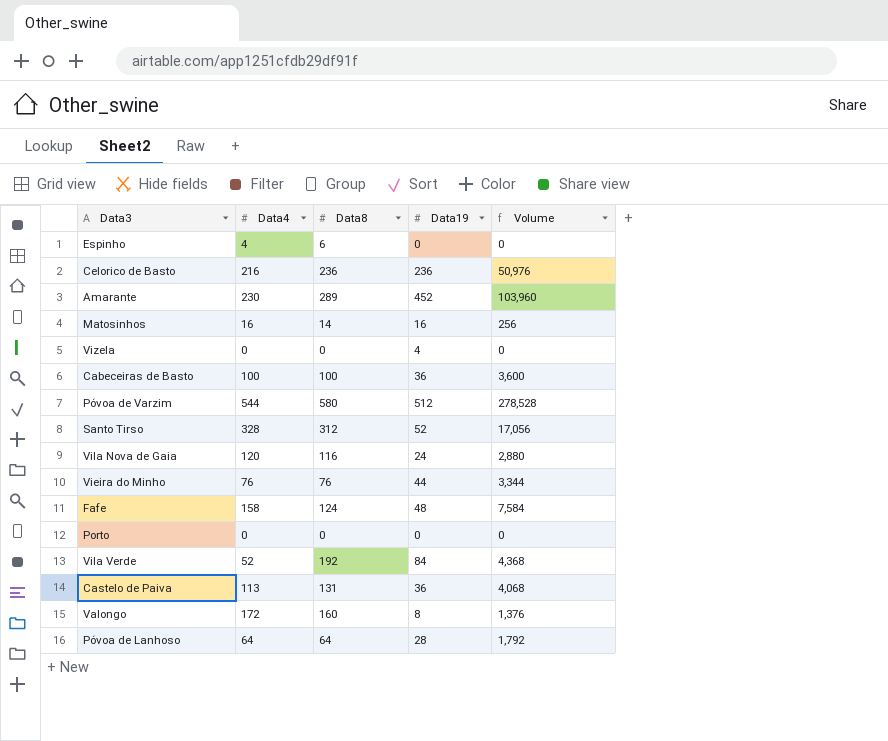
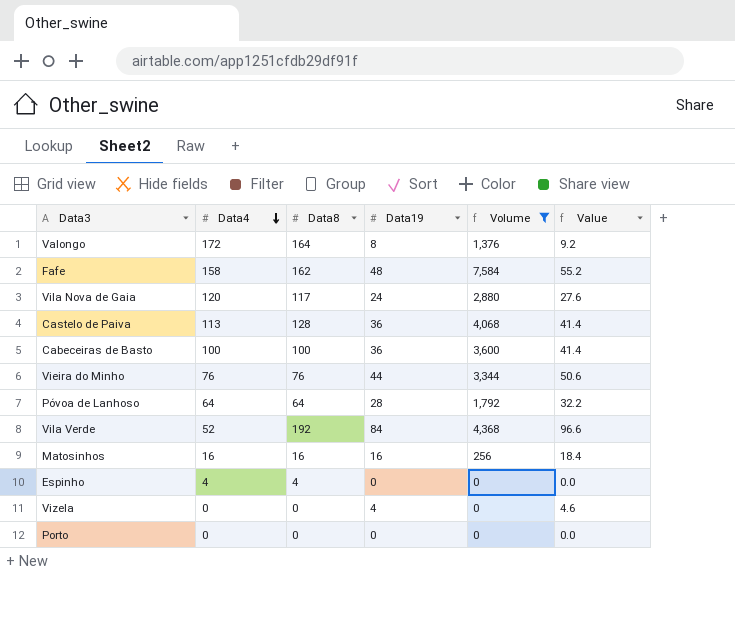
filter: none -> Volume <= 7,584
row order: none -> Data4 descending
column Value | formula: none -> [Data19] * 1.15
Valongo | Data8: 160 -> 164
Fafe | Data8: 124 -> 162
Vila Nova de Gaia | Data8: 116 -> 117
Castelo de Paiva | Data8: 131 -> 128
Matosinhos | Data8: 14 -> 16
Espinho | Data8: 6 -> 4

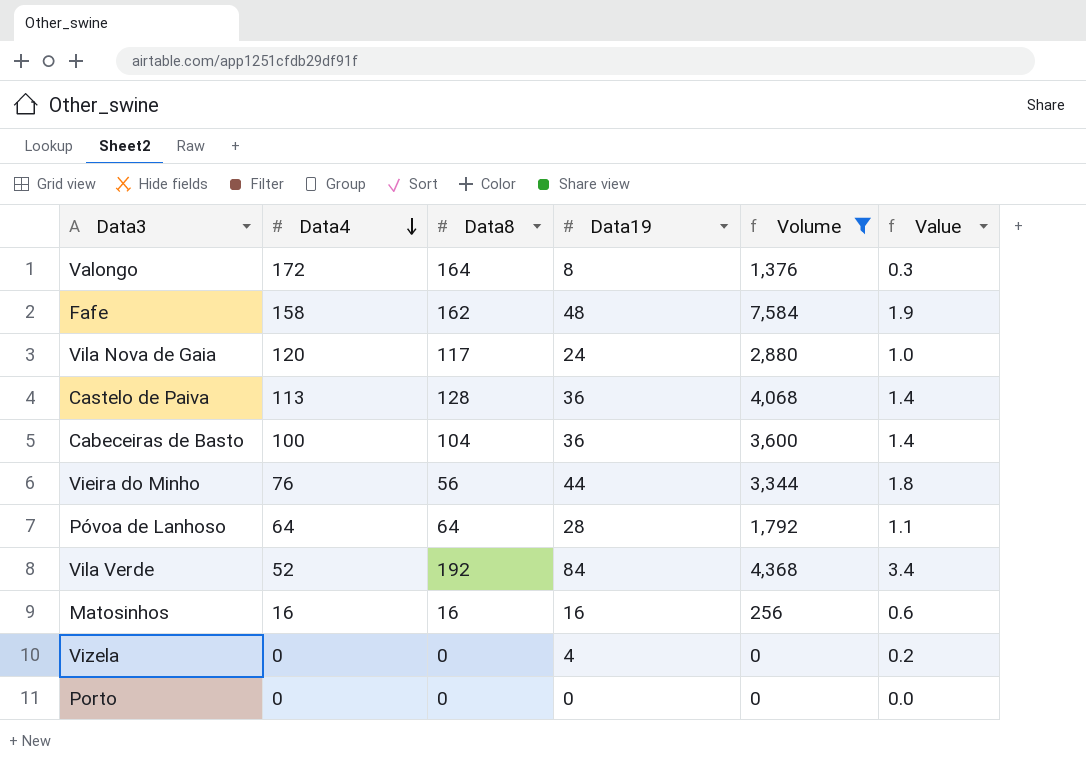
column Value | formula: [Data19] * 1.15 -> [Data19] * 0.04
row Espinho: 4 | 4 | 0 | 0 | 0.0 -> none
Cabeceiras de Basto | Data8: 100 -> 104
Vieira do Minho | Data8: 76 -> 56

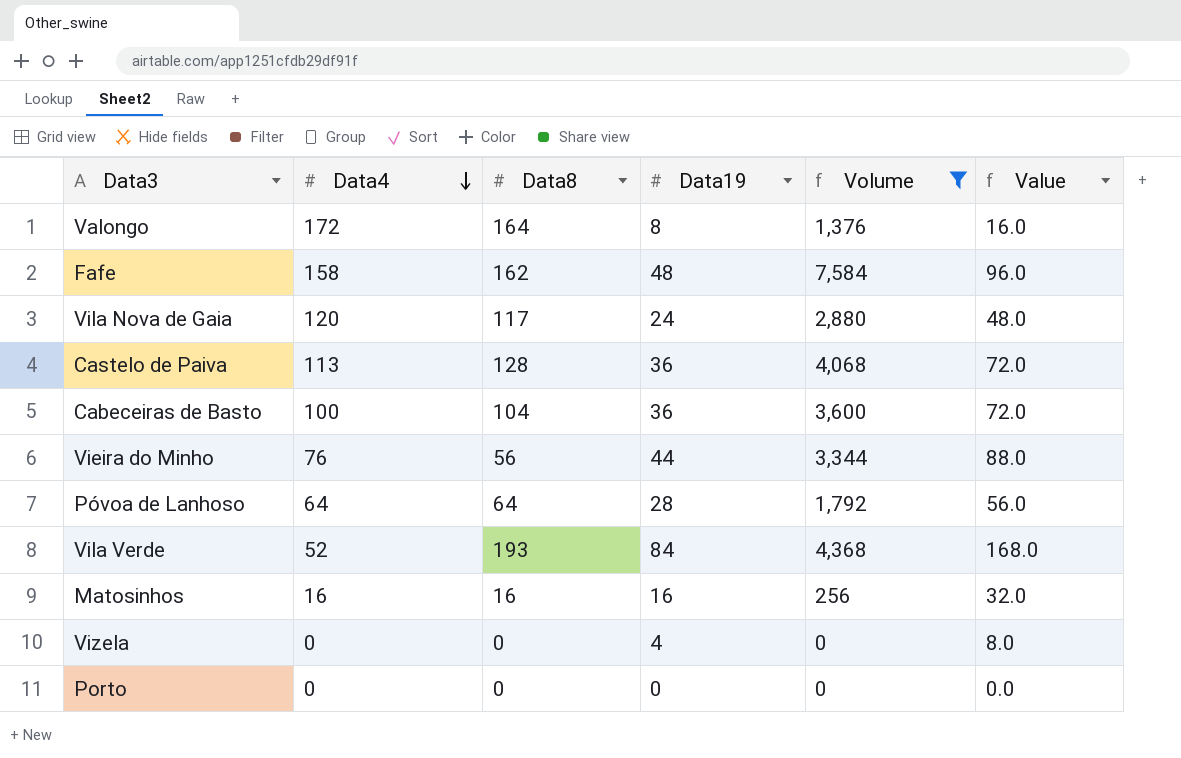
column Value | formula: [Data19] * 0.04 -> [Data19] * 2
Vila Verde | Data8: 192 -> 193

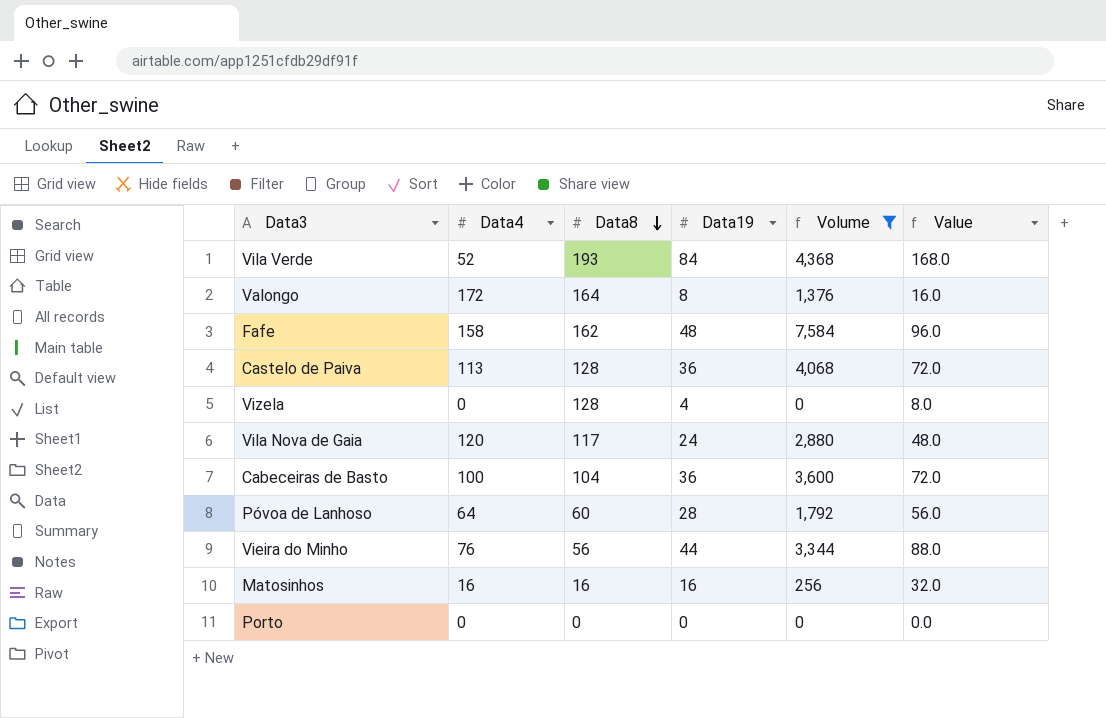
row order: Data4 descending -> Data8 descending
Vizela | Data8: 0 -> 128
Póvoa de Lanhoso | Data8: 64 -> 60

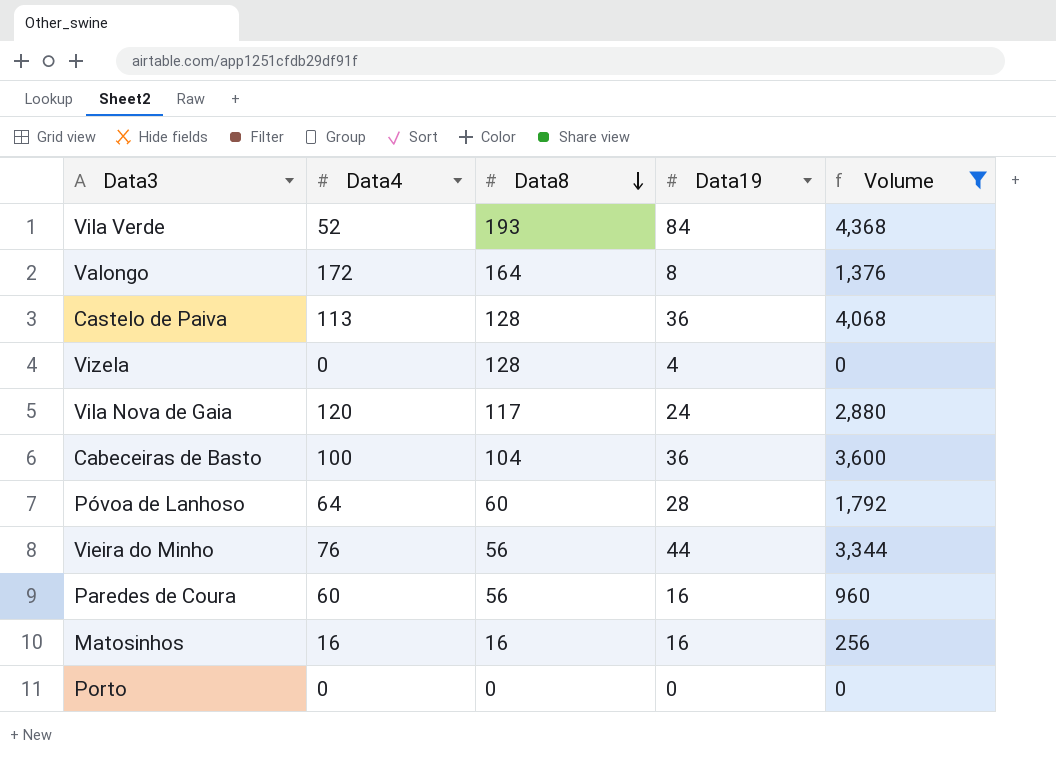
column Value | formula: [Data19] * 2 -> none
row Fafe: 158 | 162 | 48 | 7,584 | 96.0 -> none
row Paredes de Coura: none -> 60 | 56 | 16 | 960

